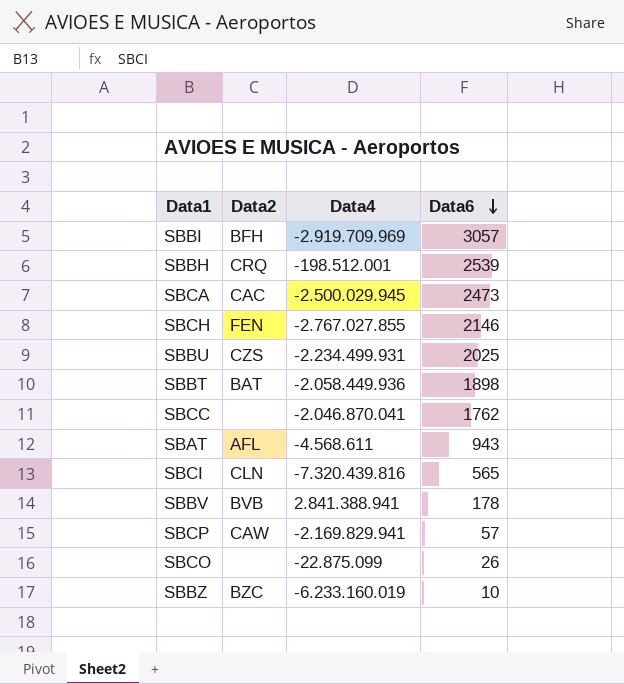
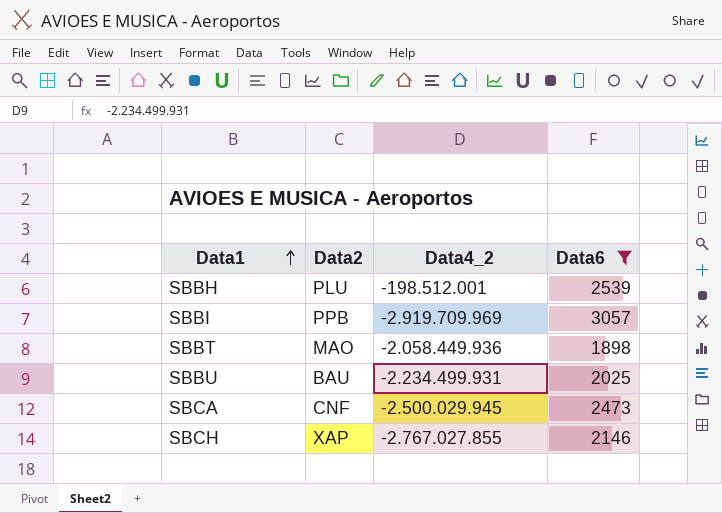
filter: none -> Data6 >= 1898
row order: Data6 descending -> Data1 ascending
column name: Data4 -> Data4_2
SBBH | Data2: CRQ -> PLU
SBBI | Data2: BFH -> PPB
SBBT | Data2: BAT -> MAO
SBBU | Data2: CZS -> BAU
SBCA | Data2: CAC -> CNF
SBCH | Data2: FEN -> XAP

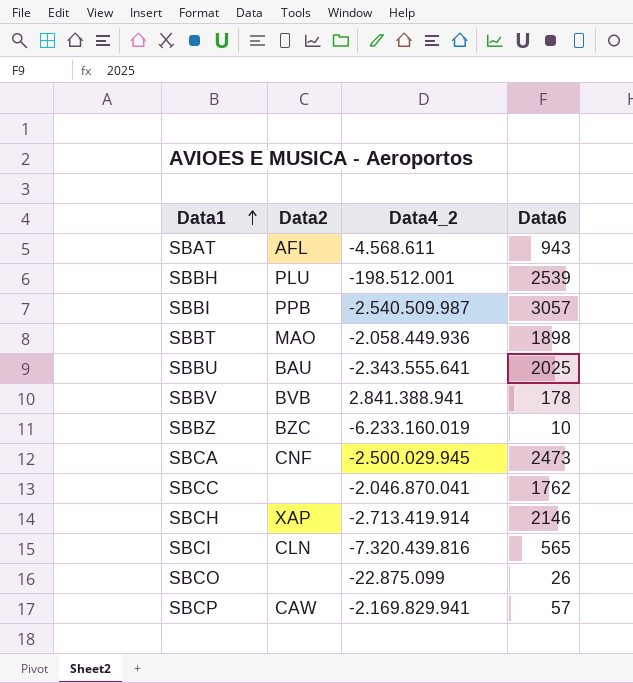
filter: Data6 >= 1898 -> none
SBBI | Data4_2: -2.919.709.969 -> -2.540.509.987
SBBU | Data4_2: -2.234.499.931 -> -2.343.555.641
SBCH | Data4_2: -2.767.027.855 -> -2.713.419.914

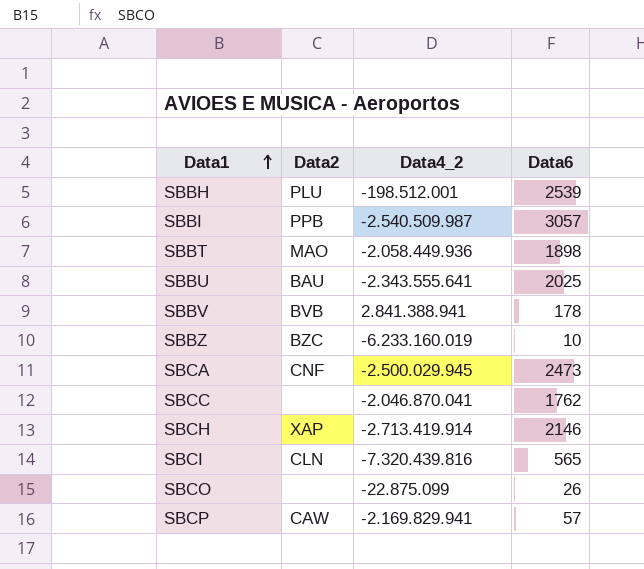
row SBAT: AFL | -4.568.611 | 943 -> none

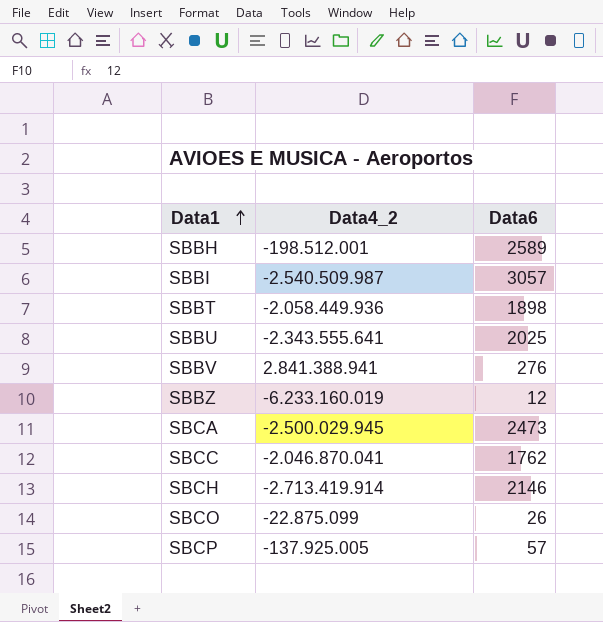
column Data2 | position: 2 -> none
row SBCI: CLN | -7.320.439.816 | 565 -> none
SBBH | Data6: 2539 -> 2589
SBBV | Data6: 178 -> 276
SBBZ | Data6: 10 -> 12
SBCP | Data4_2: -2.169.829.941 -> -137.925.005

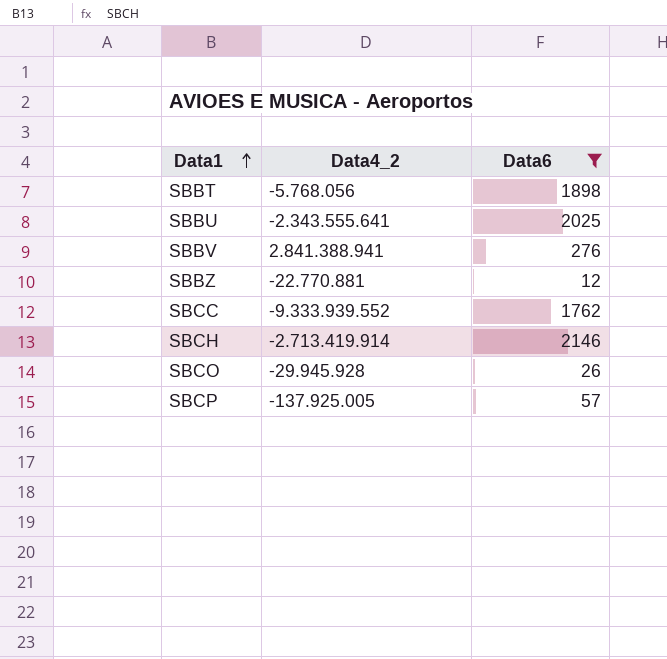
filter: none -> Data6 <= 2146
SBBT | Data4_2: -2.058.449.936 -> -5.768.056
SBBZ | Data4_2: -6.233.160.019 -> -22.770.881
SBCC | Data4_2: -2.046.870.041 -> -9.333.939.552
SBCO | Data4_2: -22.875.099 -> -29.945.928

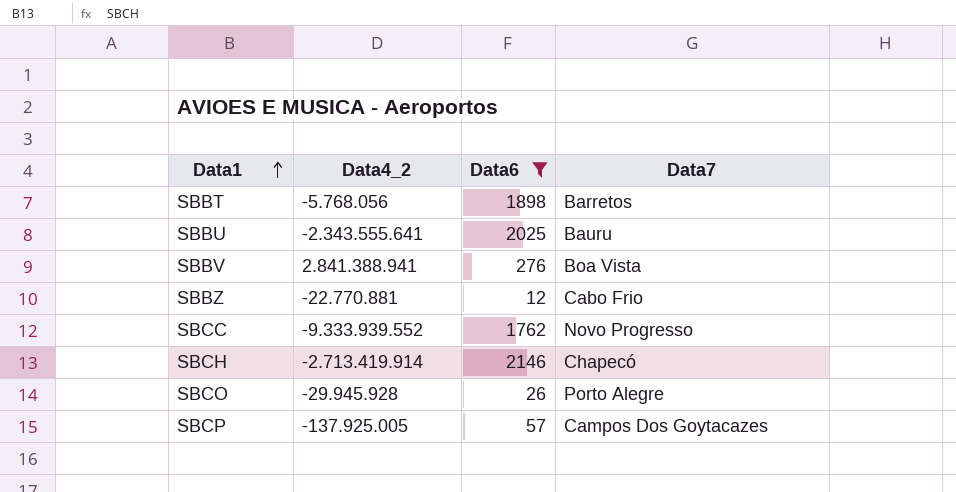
column Data7 | position: none -> 4

